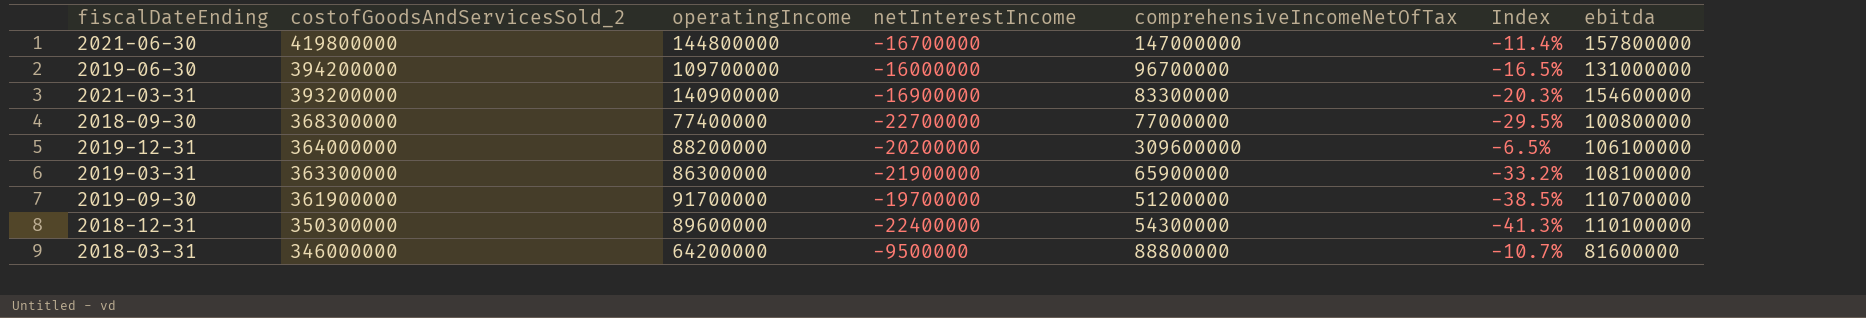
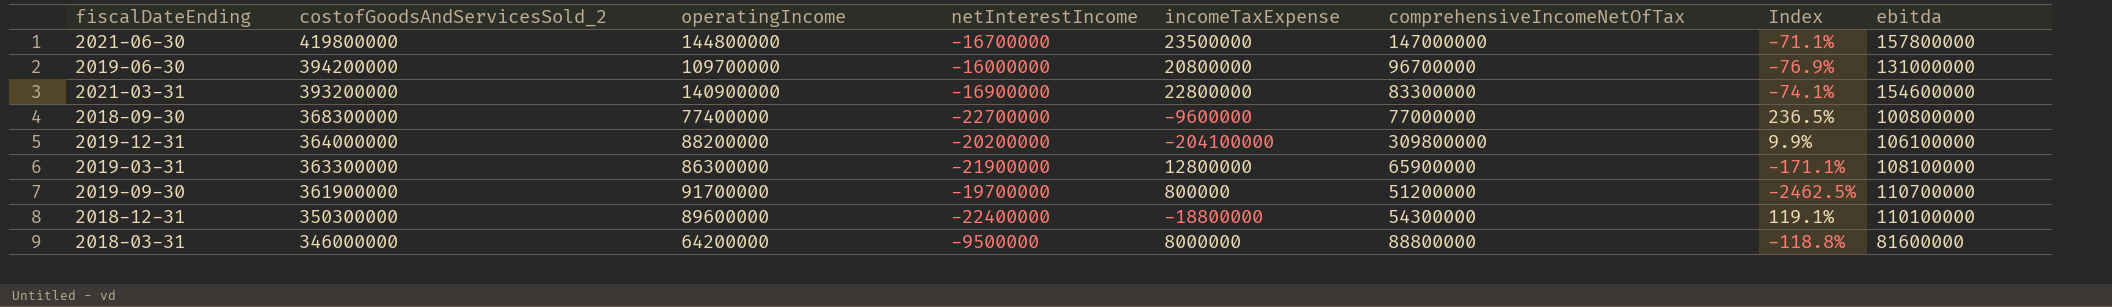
column incomeTaxExpense | position: none -> 5
column Index | formula: [netInterestIncome] / [comprehensiveIncomeNetOfTax] -> [netInterestIncome] / [incomeTaxExpense]
2019-12-31 | comprehensiveIncomeNetOfTax: 309600000 -> 309800000

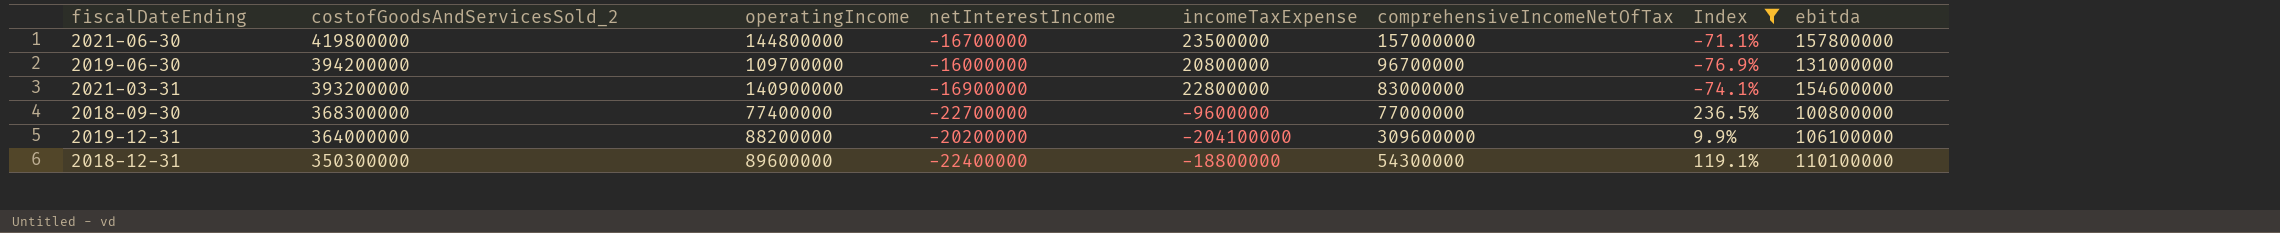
filter: none -> Index >= -76.9%
2021-06-30 | comprehensiveIncomeNetOfTax: 147000000 -> 157000000
2021-03-31 | comprehensiveIncomeNetOfTax: 83300000 -> 83000000
2019-12-31 | comprehensiveIncomeNetOfTax: 309800000 -> 309600000

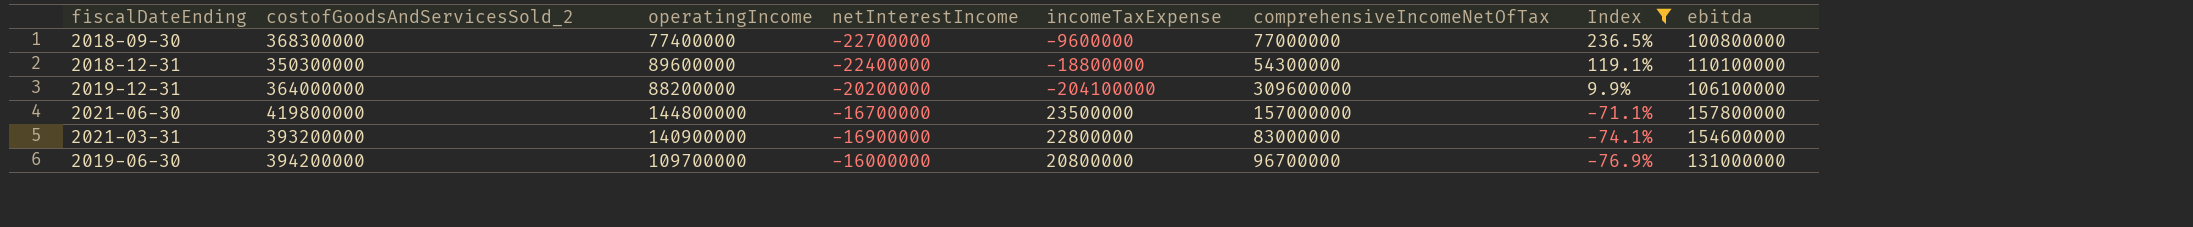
row order: costofGoodsAndServicesSold_2 descending -> Index descending

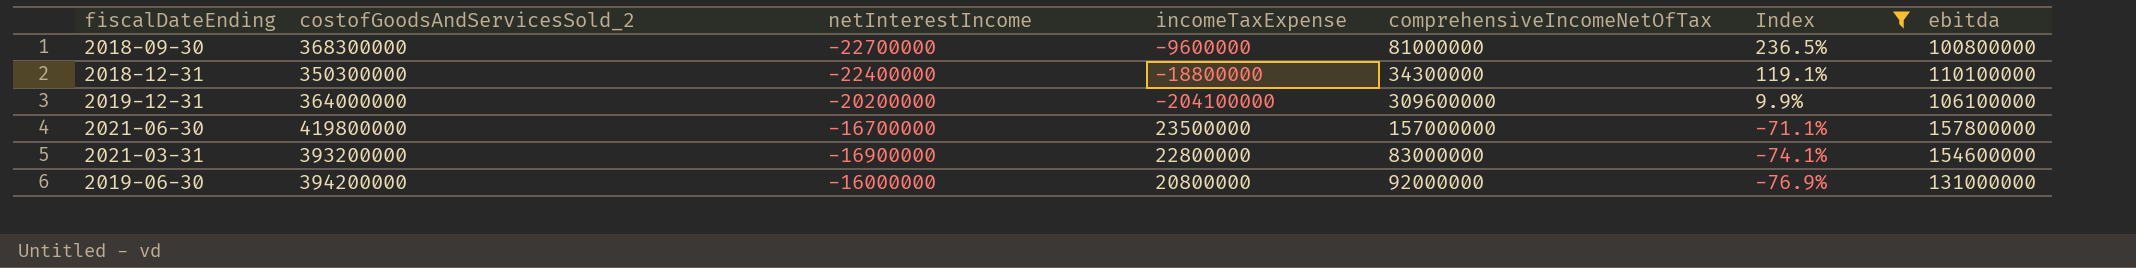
column operatingIncome | position: 3 -> none
2018-09-30 | comprehensiveIncomeNetOfTax: 77000000 -> 81000000
2018-12-31 | comprehensiveIncomeNetOfTax: 54300000 -> 34300000
2019-06-30 | comprehensiveIncomeNetOfTax: 96700000 -> 92000000

